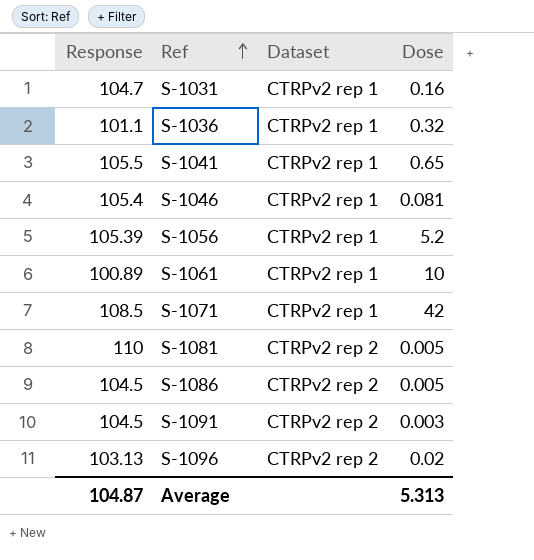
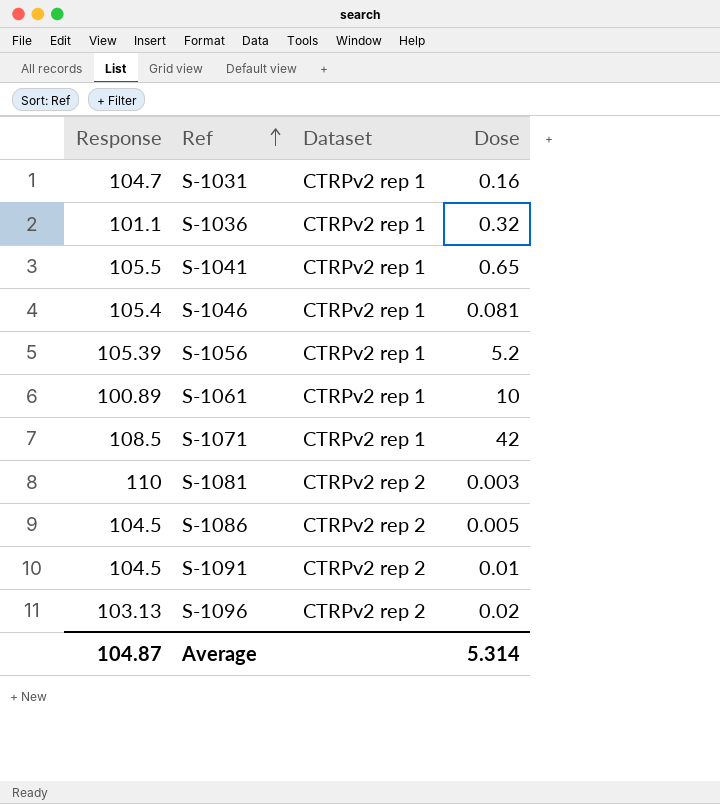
S-1081 | Dose: 0.005 -> 0.003
S-1091 | Dose: 0.003 -> 0.01
Average | Dose: 5.313 -> 5.314

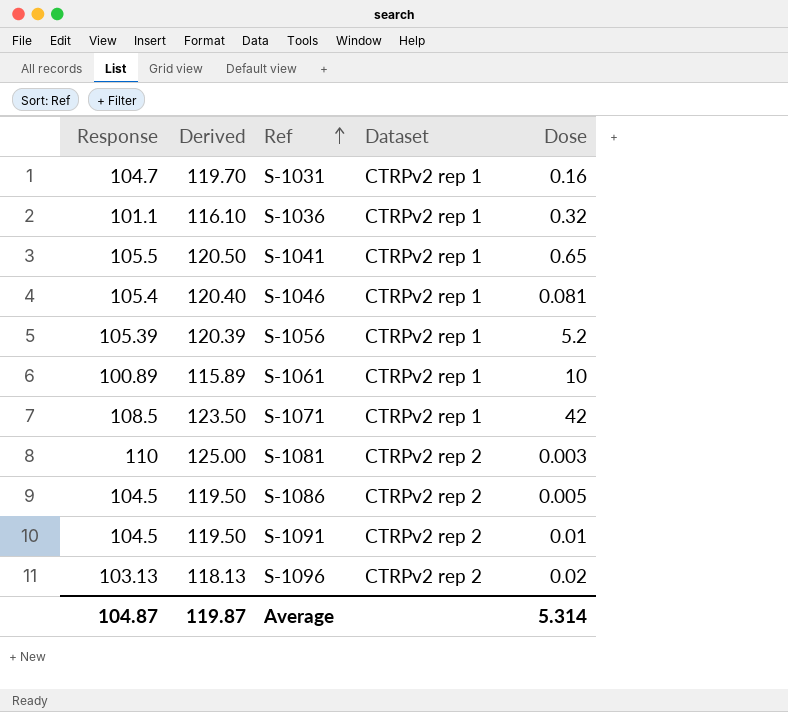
column Derived | formula: none -> [Response] + 15

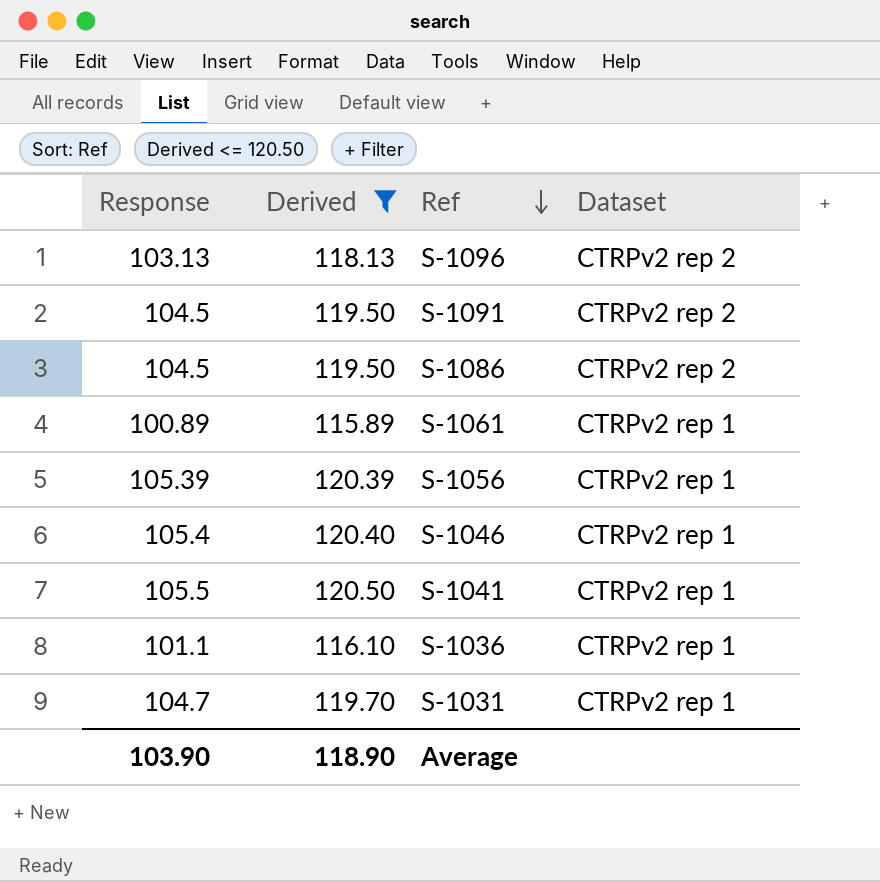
filter: none -> Derived <= 120.50
row order: Ref ascending -> Ref descending
column Dose | position: 5 -> none
Average | Response: 104.87 -> 103.90
Average | Derived: 119.87 -> 118.90

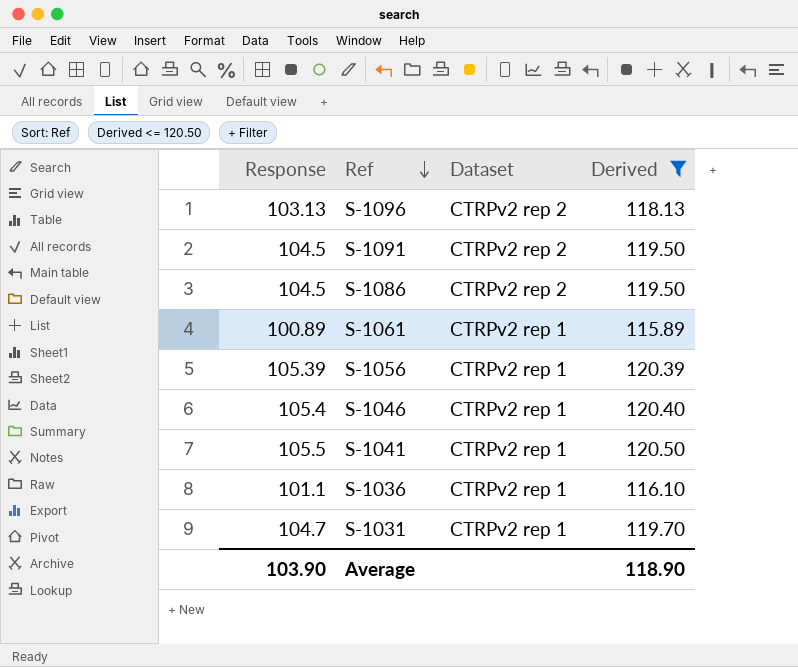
column Derived | position: 2 -> 4

